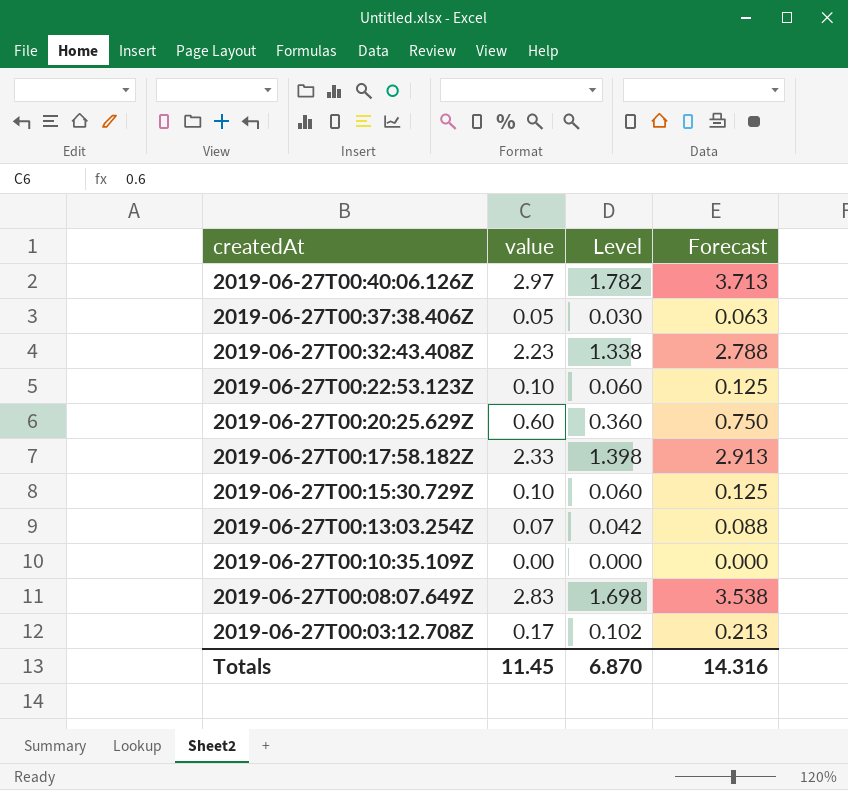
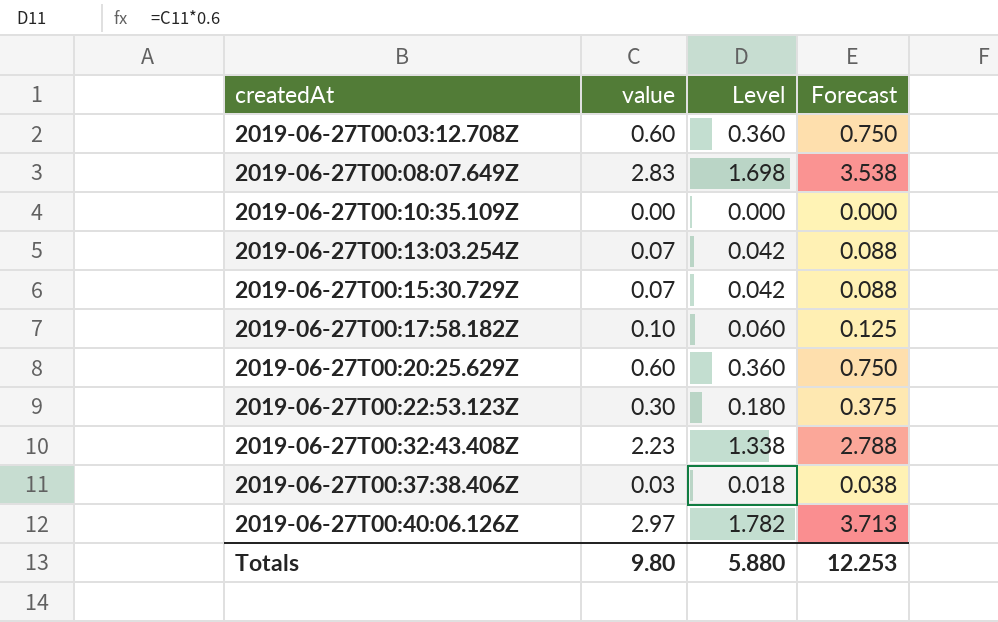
row order: createdAt descending -> createdAt ascending
2019-06-27T00:03:12.708Z | value: 0.17 -> 0.60
2019-06-27T00:03:12.708Z | Level: 0.102 -> 0.360
2019-06-27T00:03:12.708Z | Forecast: 0.213 -> 0.750
2019-06-27T00:15:30.729Z | value: 0.10 -> 0.07
2019-06-27T00:15:30.729Z | Level: 0.060 -> 0.042
2019-06-27T00:15:30.729Z | Forecast: 0.125 -> 0.088
2019-06-27T00:17:58.182Z | value: 2.33 -> 0.10
2019-06-27T00:17:58.182Z | Level: 1.398 -> 0.060
2019-06-27T00:17:58.182Z | Forecast: 2.913 -> 0.125
2019-06-27T00:22:53.123Z | value: 0.10 -> 0.30
2019-06-27T00:22:53.123Z | Level: 0.060 -> 0.180
2019-06-27T00:22:53.123Z | Forecast: 0.125 -> 0.375
2019-06-27T00:37:38.406Z | value: 0.05 -> 0.03
2019-06-27T00:37:38.406Z | Level: 0.030 -> 0.018
2019-06-27T00:37:38.406Z | Forecast: 0.063 -> 0.038
Totals | value: 11.45 -> 9.80
Totals | Level: 6.870 -> 5.880
Totals | Forecast: 14.316 -> 12.253

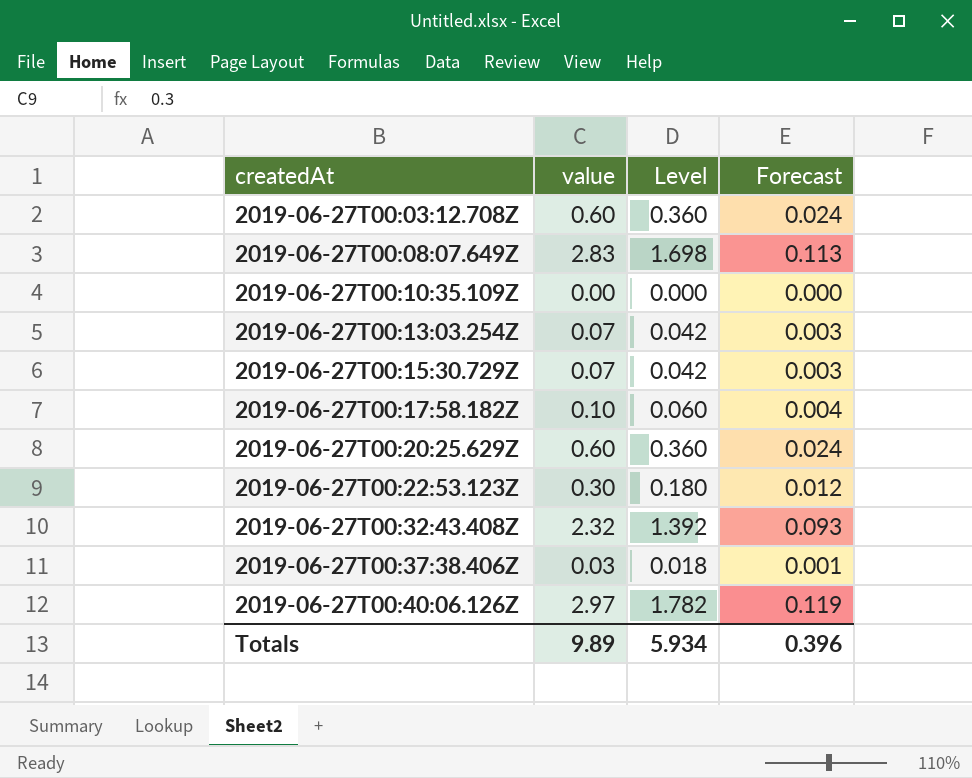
column Forecast | formula: [value] * 1.25 -> [value] * 0.04
2019-06-27T00:32:43.408Z | value: 2.23 -> 2.32
2019-06-27T00:32:43.408Z | Level: 1.338 -> 1.392
Totals | value: 9.80 -> 9.89
Totals | Level: 5.880 -> 5.934
Totals | Forecast: 12.253 -> 0.396

